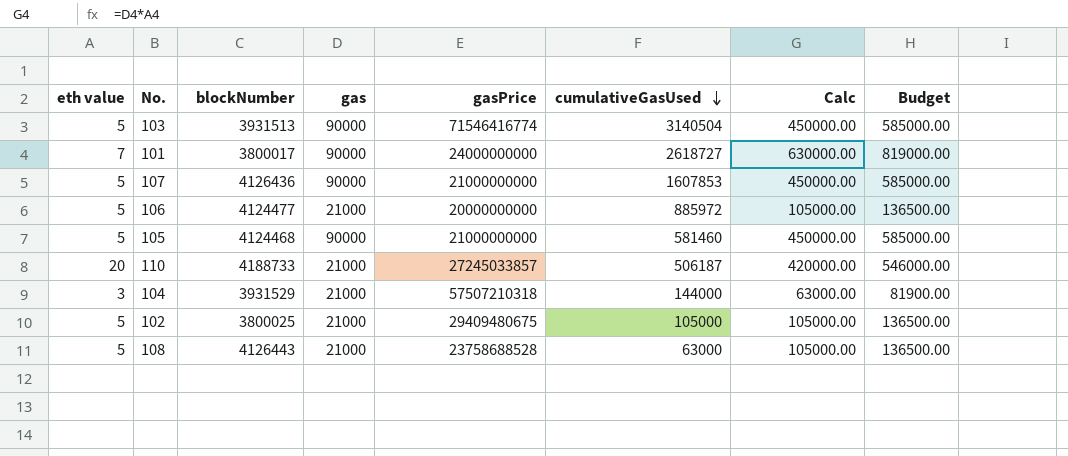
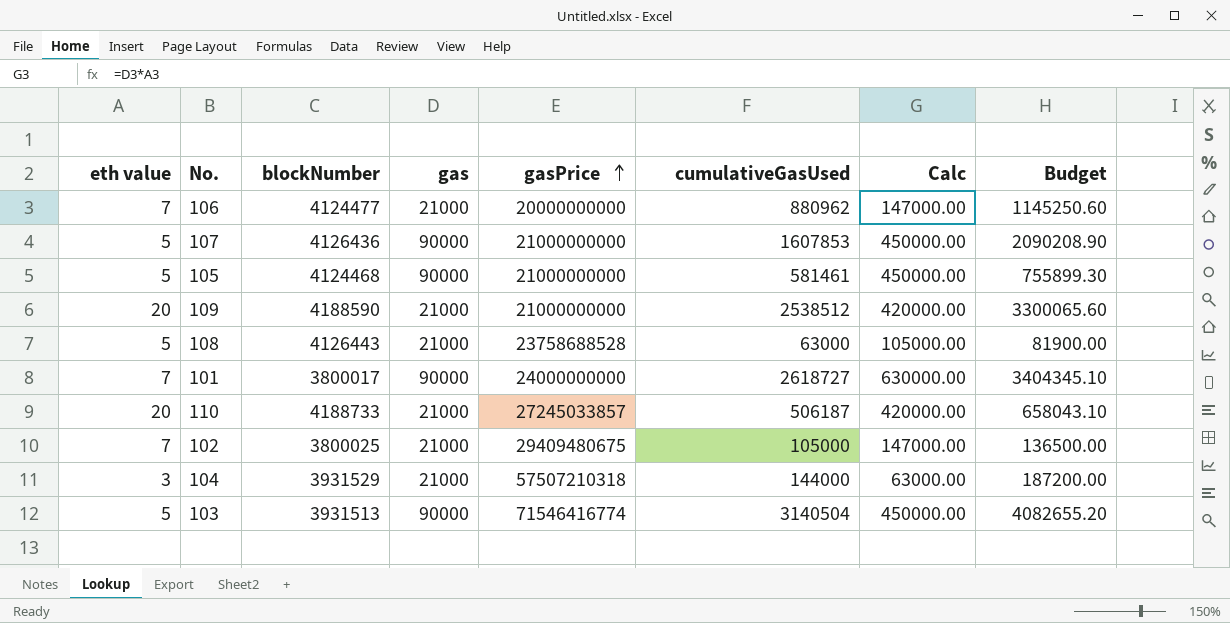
row order: cumulativeGasUsed descending -> gasPrice ascending
column Budget | formula: [Calc] * 1.3 -> [cumulativeGasUsed] * 1.3
106 | eth value: 5 -> 7
106 | cumulativeGasUsed: 885972 -> 880962
106 | Calc: 105000.00 -> 147000.00
105 | cumulativeGasUsed: 581460 -> 581461
row 109: none -> 20 | 4188590 | 21000 | 21000000000 | 2538512 | 420000.00 | 3300065.60
102 | eth value: 5 -> 7
102 | Calc: 105000.00 -> 147000.00

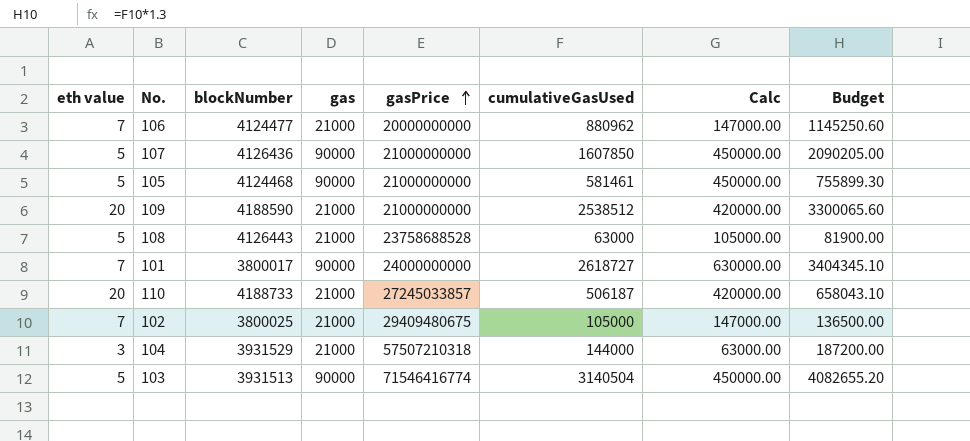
107 | cumulativeGasUsed: 1607853 -> 1607850
107 | Budget: 2090208.90 -> 2090205.00

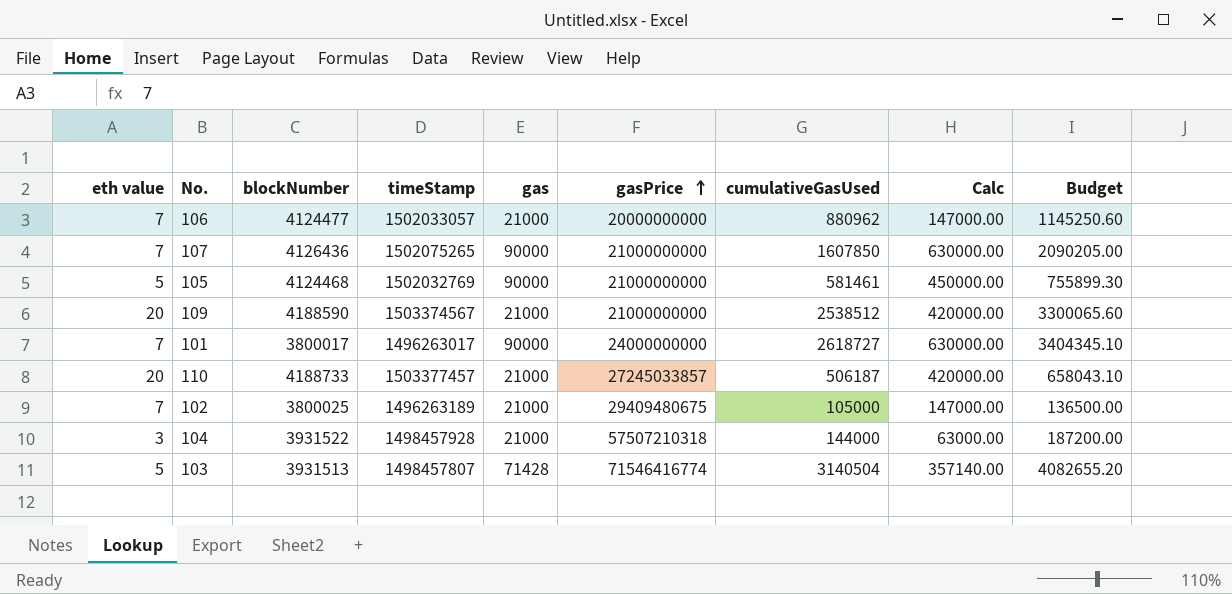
column timeStamp | position: none -> 4
row 108: 5 | 4126443 | 21000 | 23758688528 | 63000 | 105000.00 | 81900.00 -> none
107 | eth value: 5 -> 7
107 | Calc: 450000.00 -> 630000.00
104 | blockNumber: 3931529 -> 3931522
103 | gas: 90000 -> 71428
103 | Calc: 450000.00 -> 357140.00

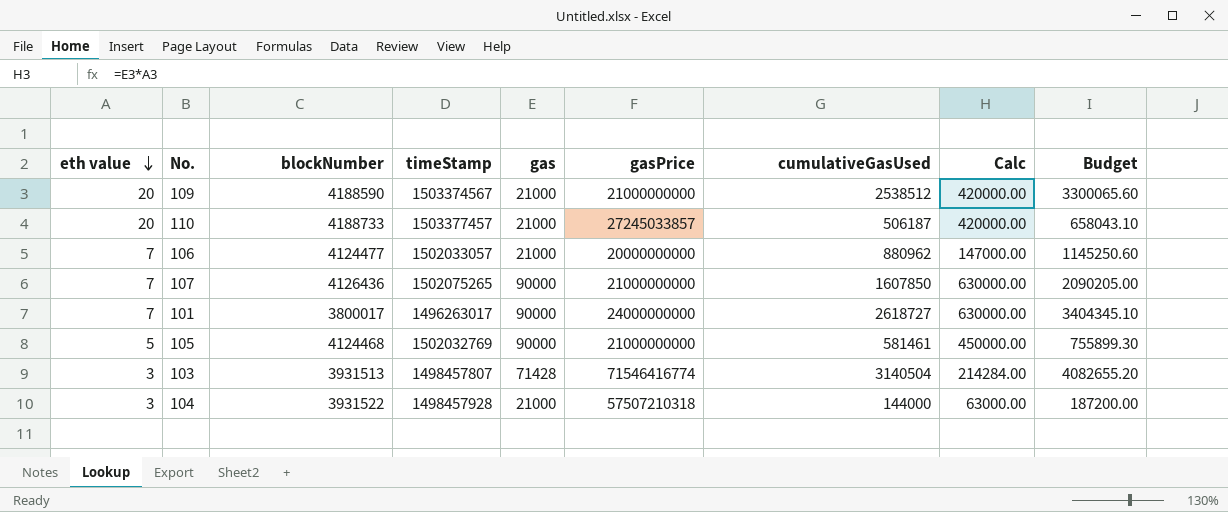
row order: gasPrice ascending -> eth value descending
row 102: 7 | 3800025 | 1496263189 | 21000 | 29409480675 | 105000 | 147000.00 | 136500.00 -> none
103 | eth value: 5 -> 3
103 | Calc: 357140.00 -> 214284.00

